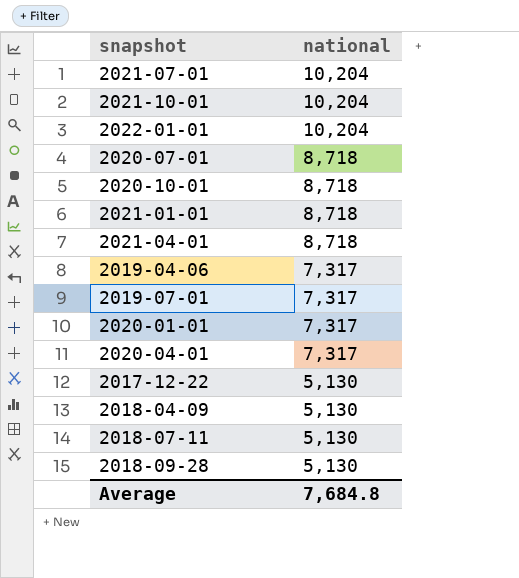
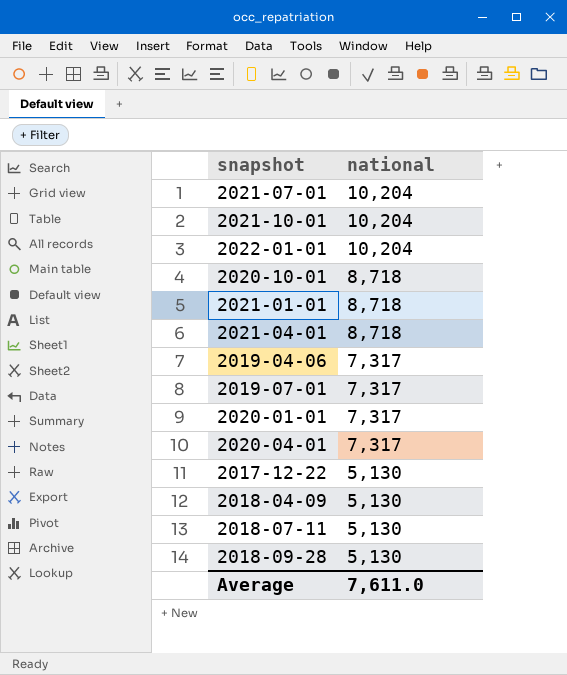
row 2020-07-01: 8,718 -> none
Average | national: 7,684.8 -> 7,611.0

